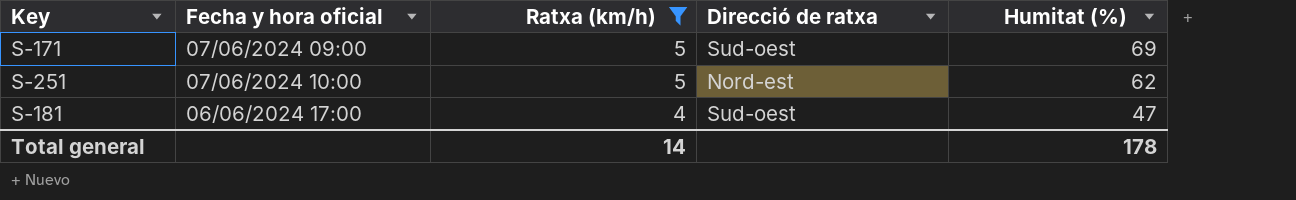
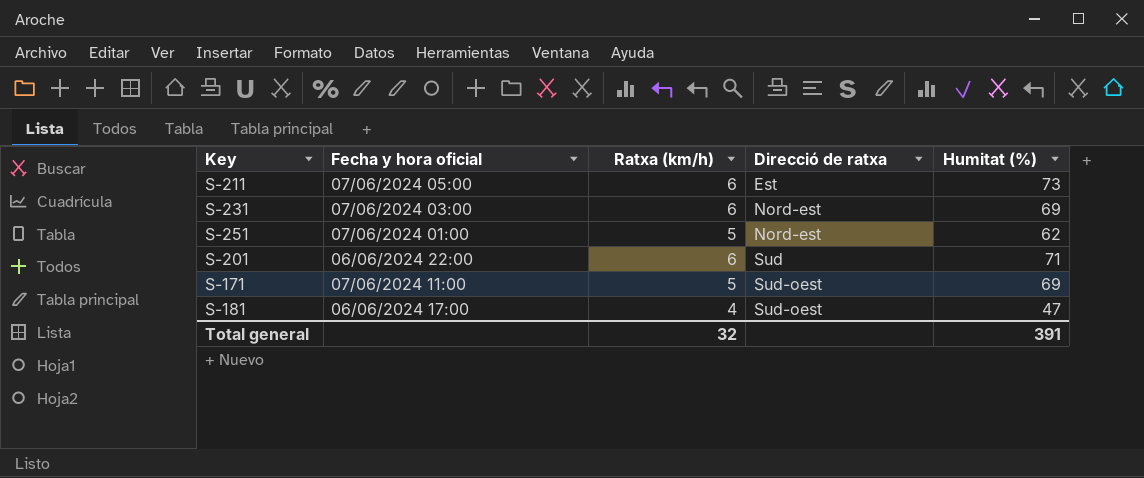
filter: Ratxa (km/h) != 6 -> none
row order: Ratxa (km/h) descending -> Direcció de ratxa ascending
S-251 | Fecha y hora oficial: 07/06/2024 10:00 -> 07/06/2024 01:00
S-171 | Fecha y hora oficial: 07/06/2024 09:00 -> 07/06/2024 11:00
Total general | Ratxa (km/h): 14 -> 32
Total general | Humitat (%): 178 -> 391

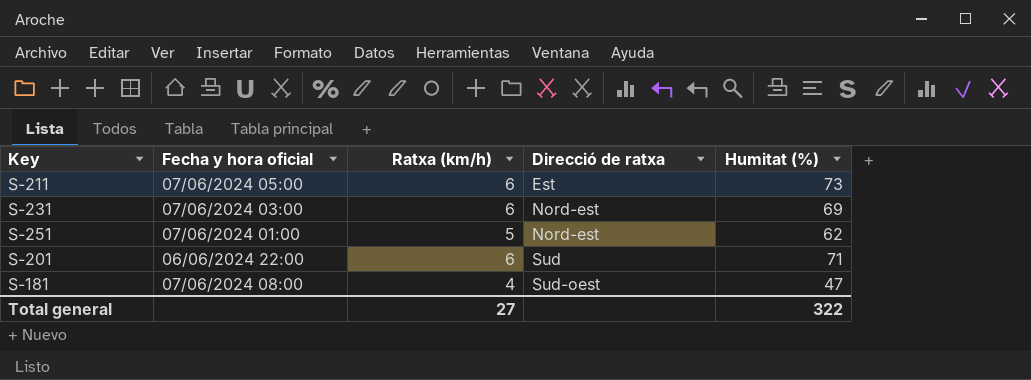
row S-171: 07/06/2024 11:00 | 5 | Sud-oest | 69 -> none
S-181 | Fecha y hora oficial: 06/06/2024 17:00 -> 07/06/2024 08:00
Total general | Ratxa (km/h): 32 -> 27
Total general | Humitat (%): 391 -> 322

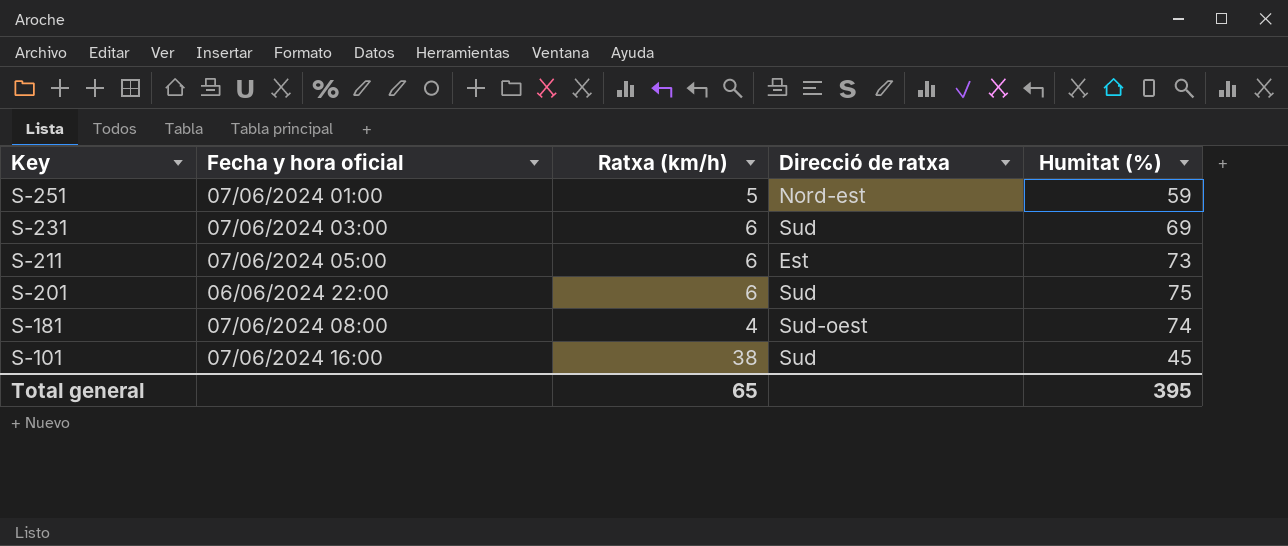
row order: Direcció de ratxa ascending -> Key descending
S-251 | Humitat (%): 62 -> 59
S-231 | Direcció de ratxa: Nord-est -> Sud
S-201 | Humitat (%): 71 -> 75
S-181 | Humitat (%): 47 -> 74
row S-101: none -> 07/06/2024 16:00 | 38 | Sud | 45
Total general | Ratxa (km/h): 27 -> 65
Total general | Humitat (%): 322 -> 395

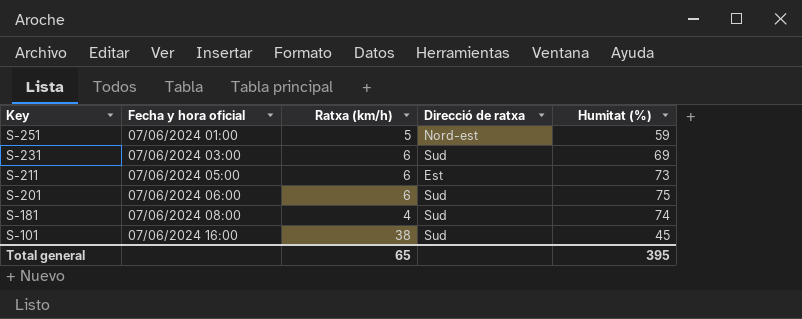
S-201 | Fecha y hora oficial: 06/06/2024 22:00 -> 07/06/2024 06:00
S-181 | Direcció de ratxa: Sud-oest -> Sud

